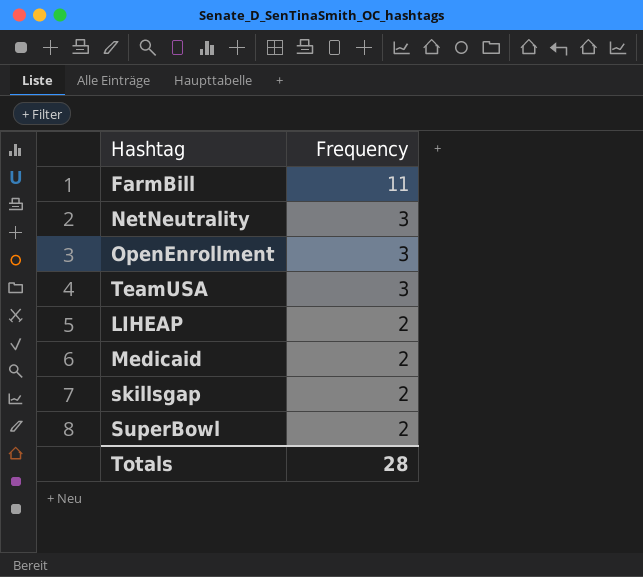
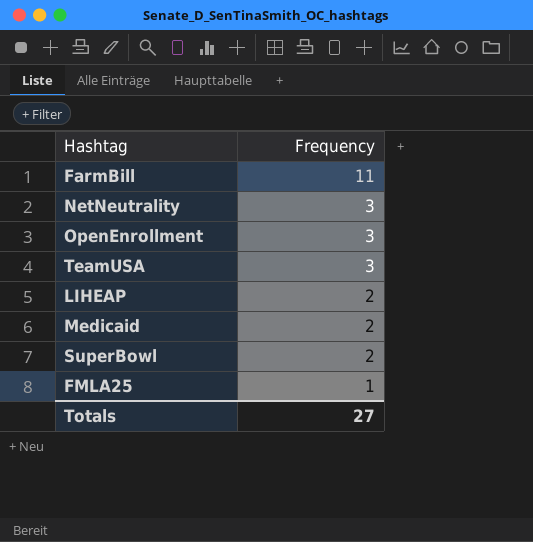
row skillsgap: 2 -> none
row FMLA25: none -> 1
Totals | Frequency: 28 -> 27

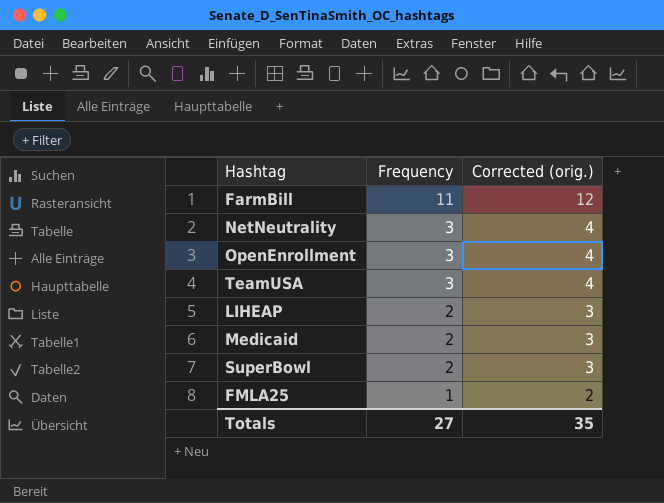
column Corrected (orig.) | formula: none -> [Frequency] + 1

